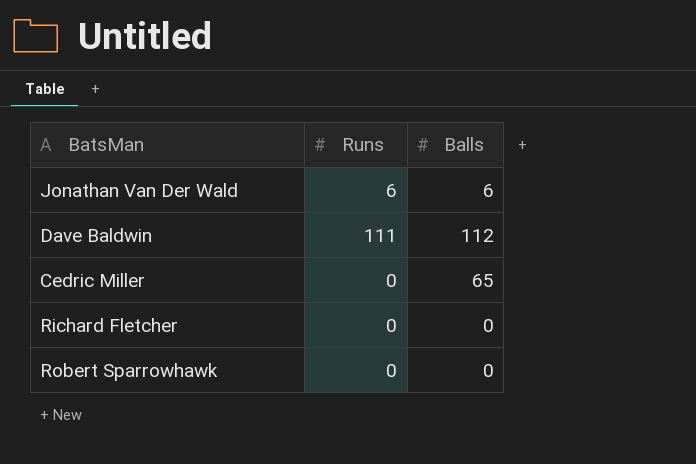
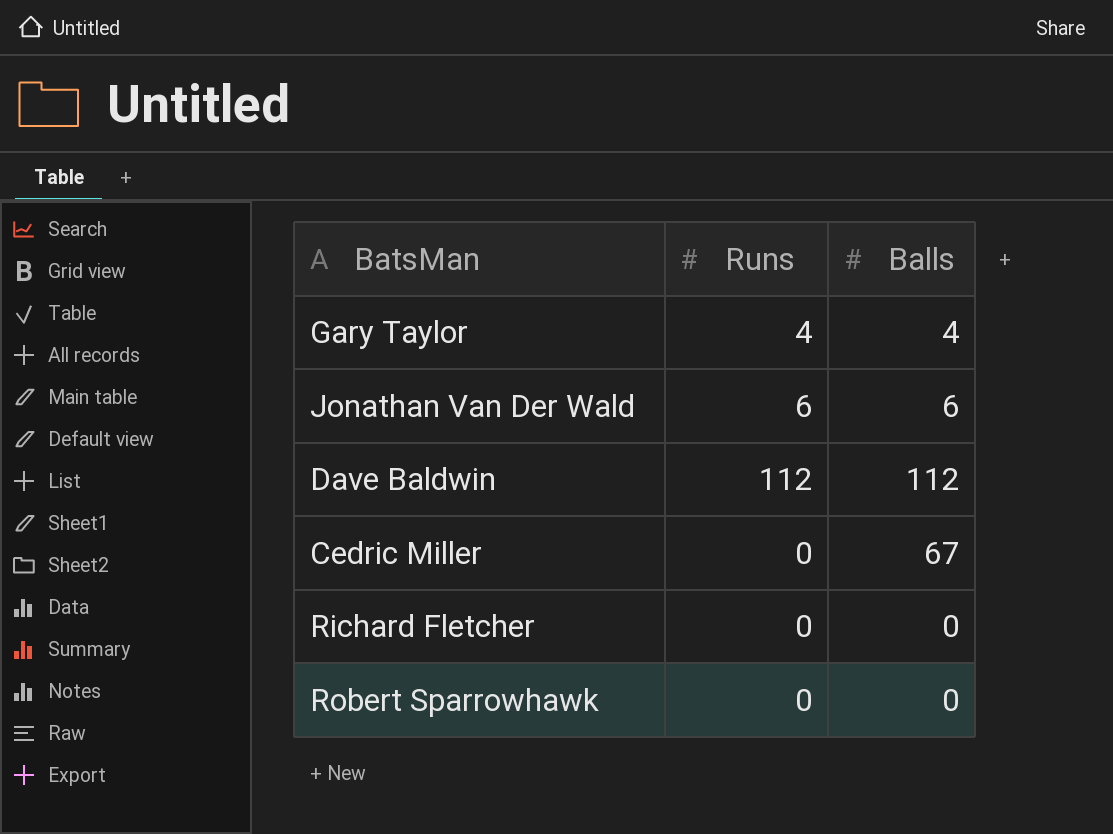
row Gary Taylor: none -> 4 | 4
Dave Baldwin | Runs: 111 -> 112
Cedric Miller | Balls: 65 -> 67

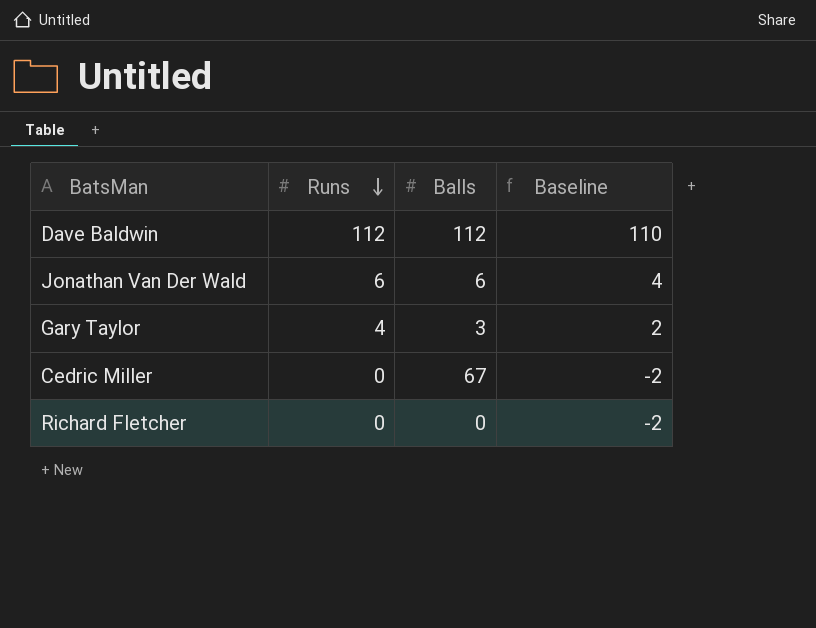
row order: none -> Runs descending
column Baseline | formula: none -> [Runs] - 2
row Robert Sparrowhawk: 0 | 0 -> none
Gary Taylor | Balls: 4 -> 3

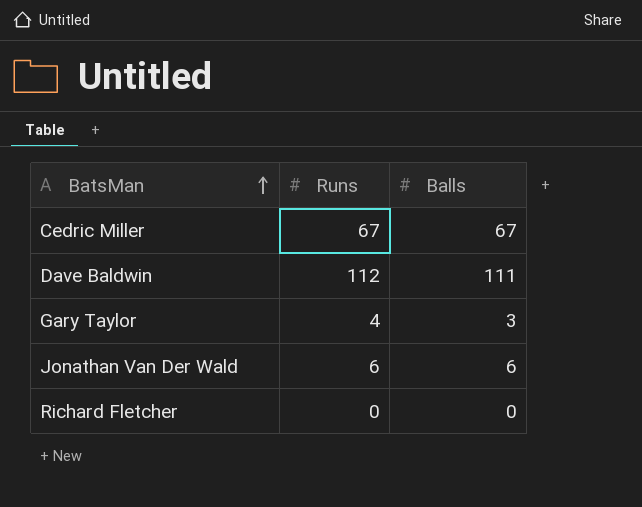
row order: Runs descending -> BatsMan ascending
column Baseline | formula: [Runs] - 2 -> none
Cedric Miller | Runs: 0 -> 67
Dave Baldwin | Balls: 112 -> 111

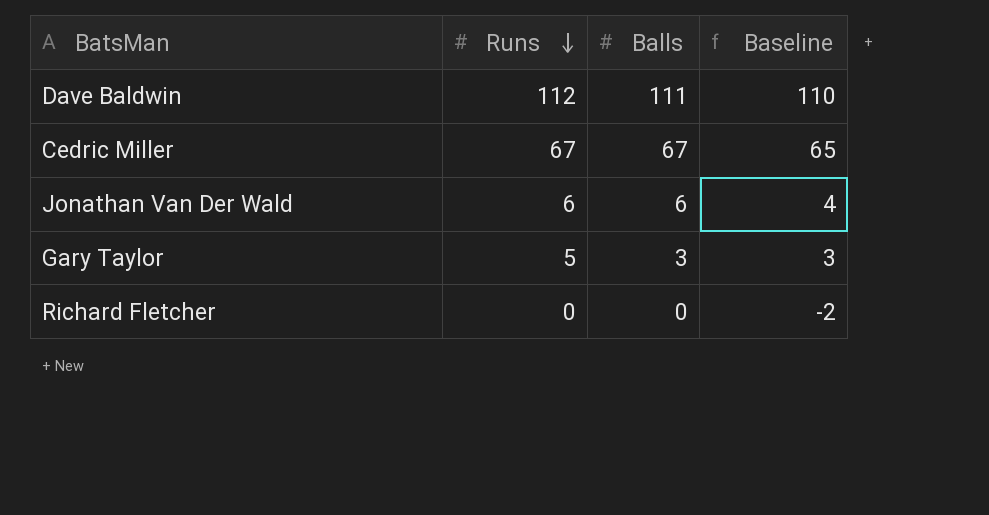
row order: BatsMan ascending -> Runs descending
column Baseline | formula: none -> [Runs] - 2
Gary Taylor | Runs: 4 -> 5

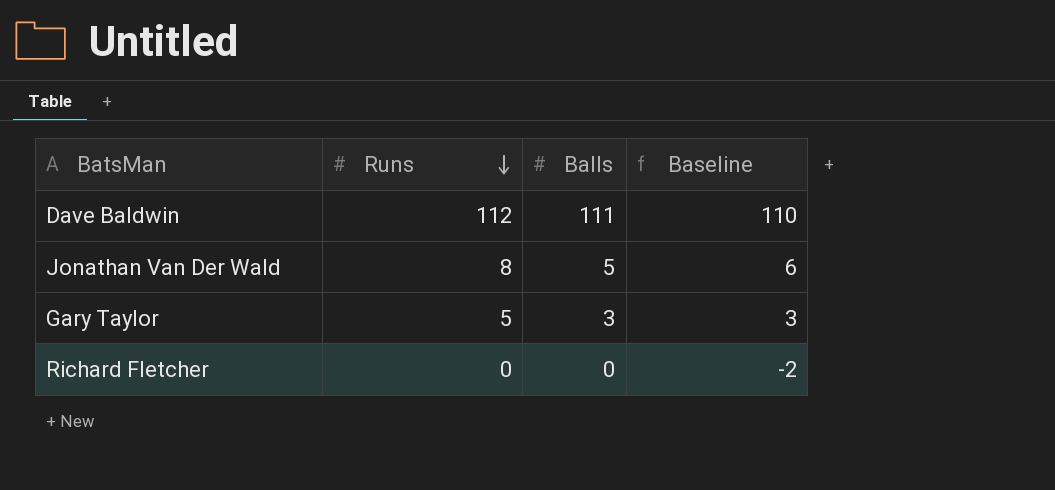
row Cedric Miller: 67 | 67 | 65 -> none
Jonathan Van Der Wald | Runs: 6 -> 8
Jonathan Van Der Wald | Balls: 6 -> 5
Jonathan Van Der Wald | Baseline: 4 -> 6

